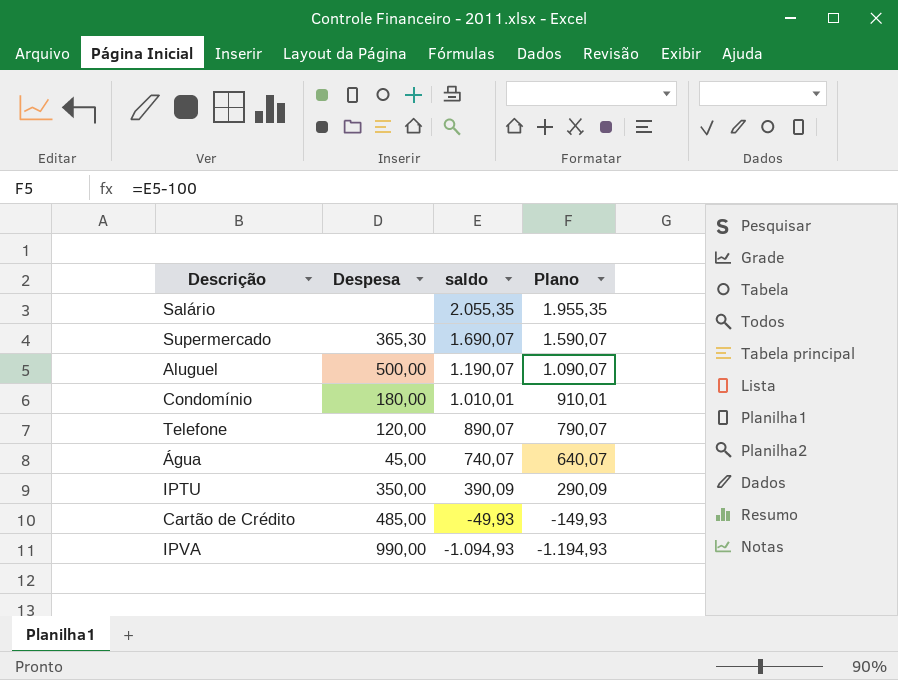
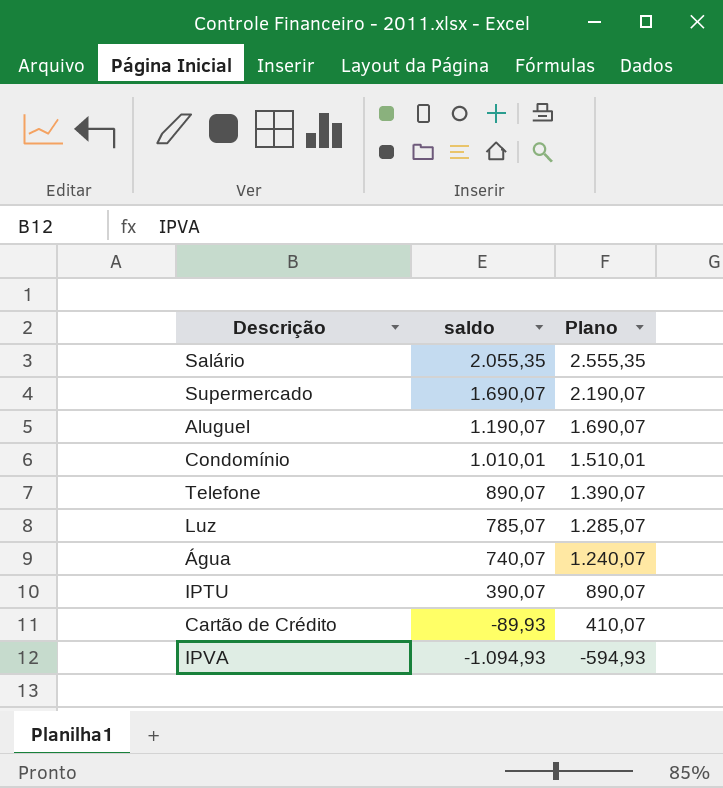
column Despesa | position: 2 -> none
column Plano | formula: [saldo] - 100 -> [saldo] + 500
row Luz: none -> 785,07 | 1.285,07
IPTU | saldo: 390,09 -> 390,07
Cartão de Crédito | saldo: -49,93 -> -89,93

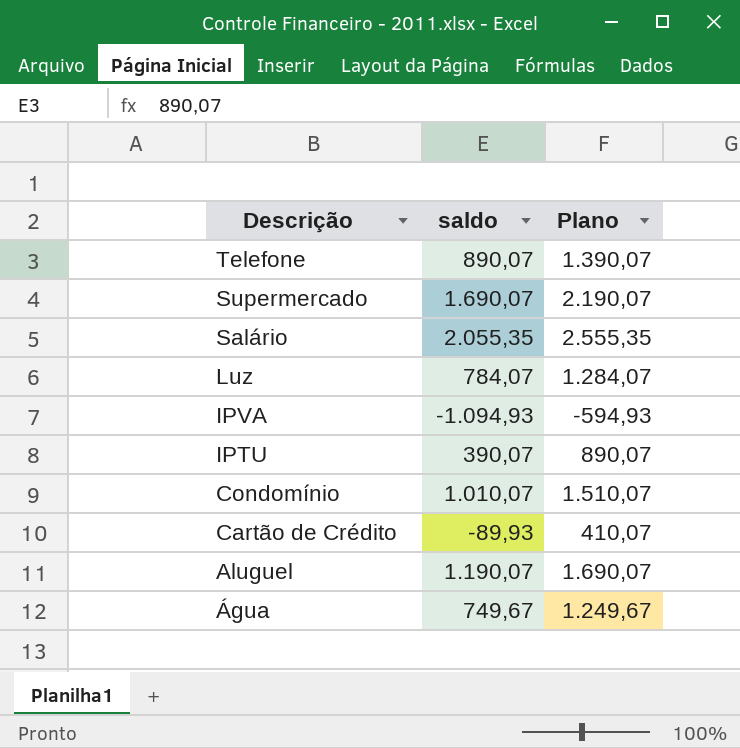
row order: saldo descending -> Descrição descending
Luz | saldo: 785,07 -> 784,07
Luz | Plano: 1.285,07 -> 1.284,07
Condomínio | saldo: 1.010,01 -> 1.010,07
Condomínio | Plano: 1.510,01 -> 1.510,07
Água | saldo: 740,07 -> 749,67
Água | Plano: 1.240,07 -> 1.249,67

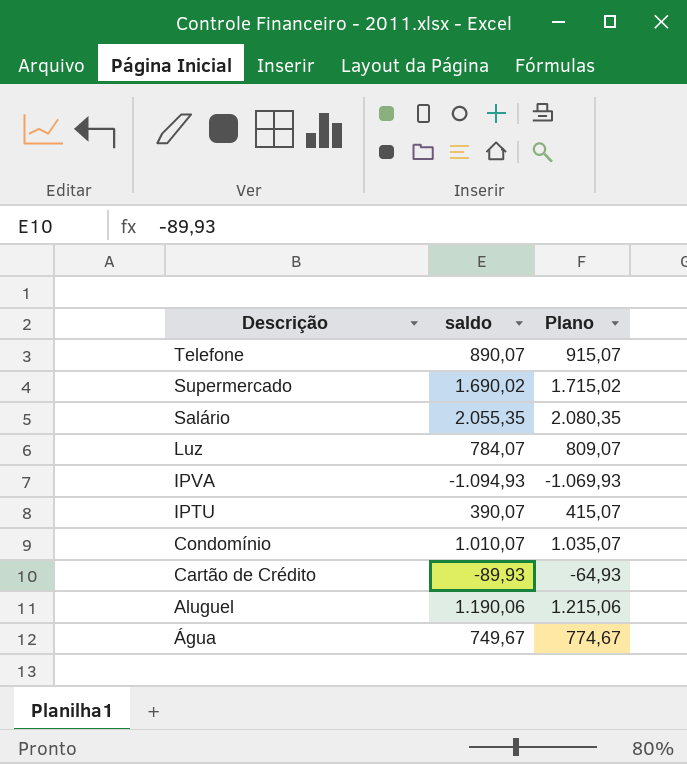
column Plano | formula: [saldo] + 500 -> [saldo] + 25
Supermercado | saldo: 1.690,07 -> 1.690,02
Aluguel | saldo: 1.190,07 -> 1.190,06

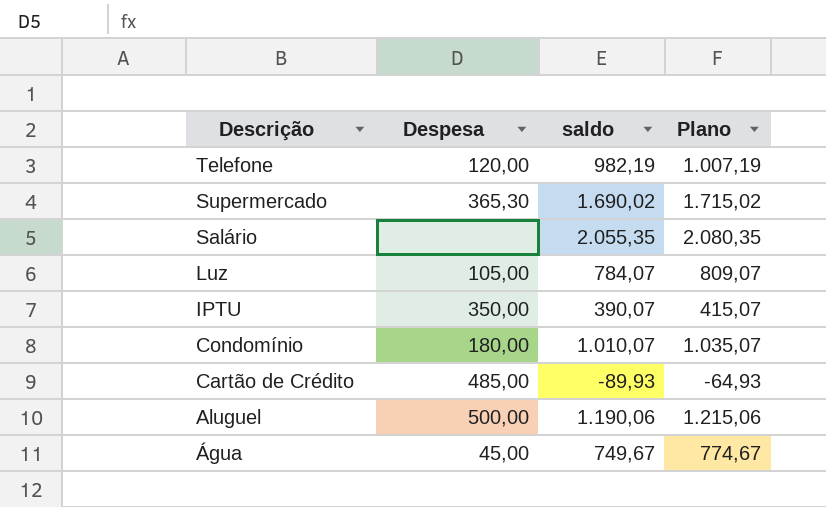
column Despesa | position: none -> 2
row IPVA: -1.094,93 | -1.069,93 -> none
Telefone | saldo: 890,07 -> 982,19
Telefone | Plano: 915,07 -> 1.007,19

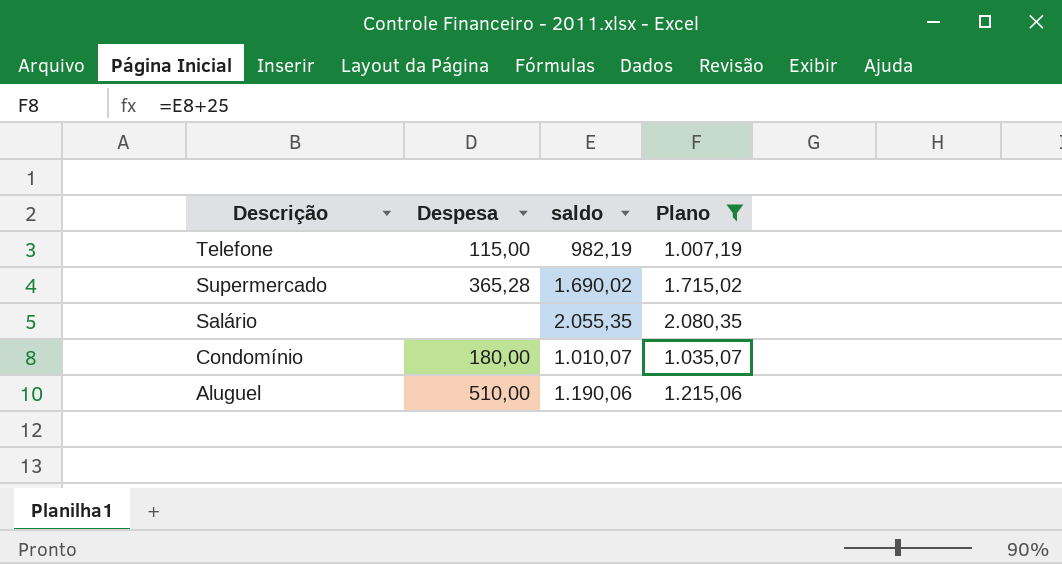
filter: none -> Plano >= 1.007,19
Telefone | Despesa: 120,00 -> 115,00
Supermercado | Despesa: 365,30 -> 365,28
Aluguel | Despesa: 500,00 -> 510,00

